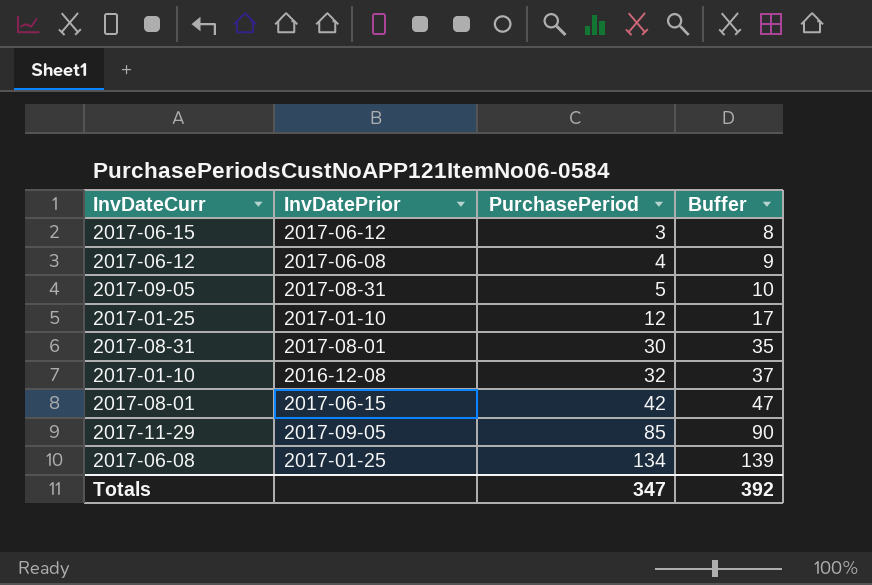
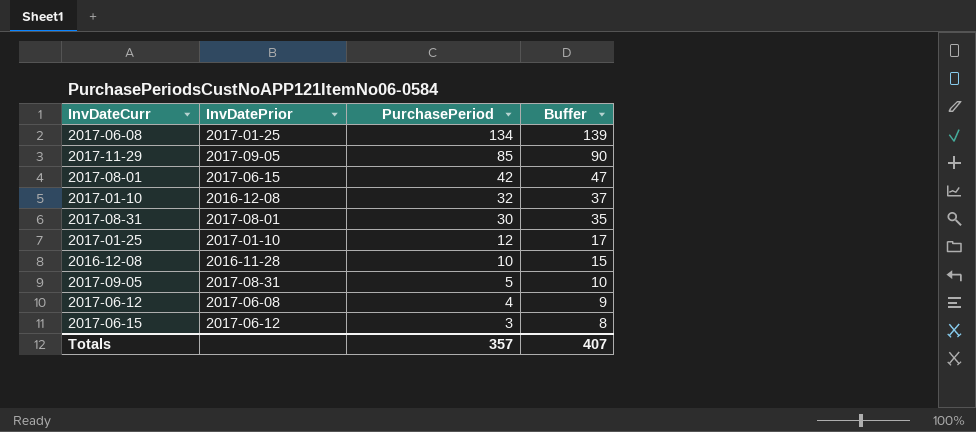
row order: PurchasePeriod ascending -> PurchasePeriod descending
row 2016-12-08: none -> 2016-11-28 | 10 | 15
Totals | PurchasePeriod: 347 -> 357
Totals | Buffer: 392 -> 407

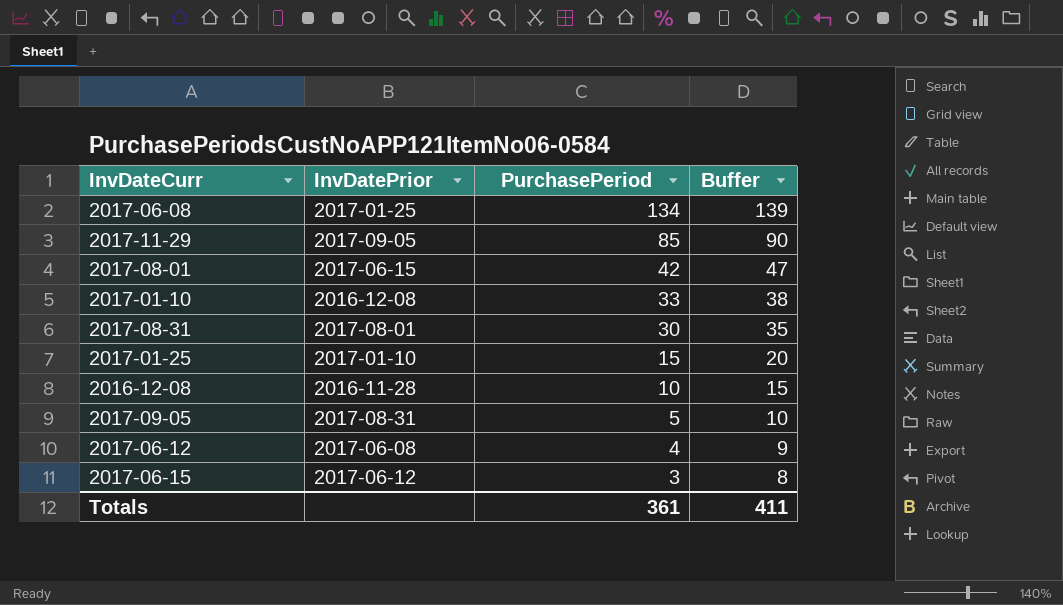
2017-01-10 | PurchasePeriod: 32 -> 33
2017-01-10 | Buffer: 37 -> 38
2017-01-25 | PurchasePeriod: 12 -> 15
2017-01-25 | Buffer: 17 -> 20
Totals | PurchasePeriod: 357 -> 361
Totals | Buffer: 407 -> 411

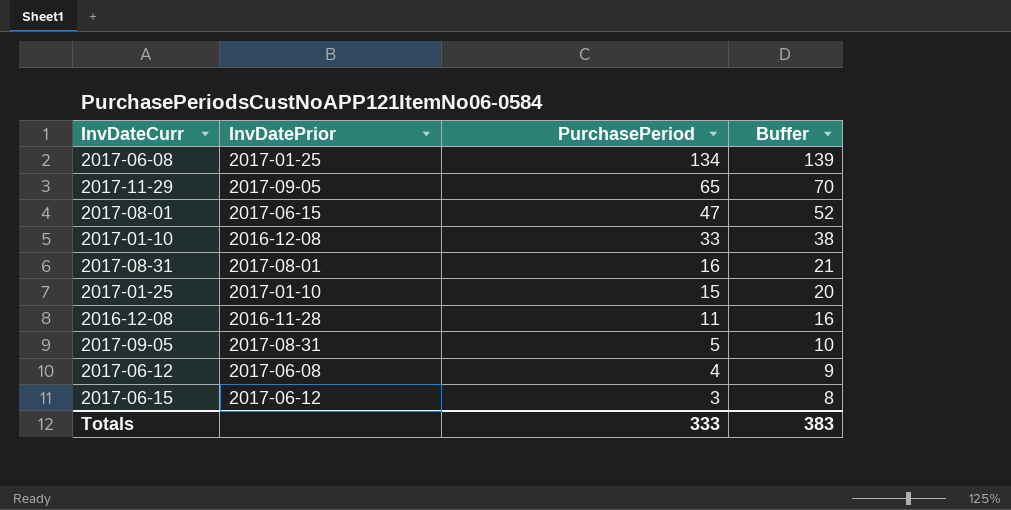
2017-11-29 | PurchasePeriod: 85 -> 65
2017-11-29 | Buffer: 90 -> 70
2017-08-01 | PurchasePeriod: 42 -> 47
2017-08-01 | Buffer: 47 -> 52
2017-08-31 | PurchasePeriod: 30 -> 16
2017-08-31 | Buffer: 35 -> 21
2016-12-08 | PurchasePeriod: 10 -> 11
2016-12-08 | Buffer: 15 -> 16
Totals | PurchasePeriod: 361 -> 333
Totals | Buffer: 411 -> 383

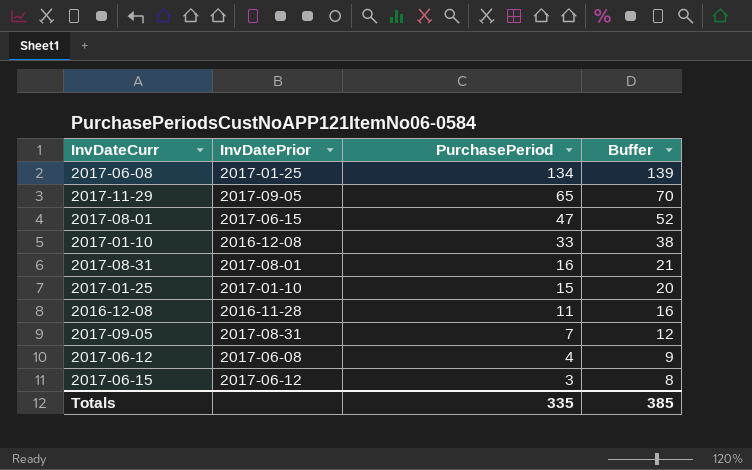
2017-09-05 | PurchasePeriod: 5 -> 7
2017-09-05 | Buffer: 10 -> 12
Totals | PurchasePeriod: 333 -> 335
Totals | Buffer: 383 -> 385

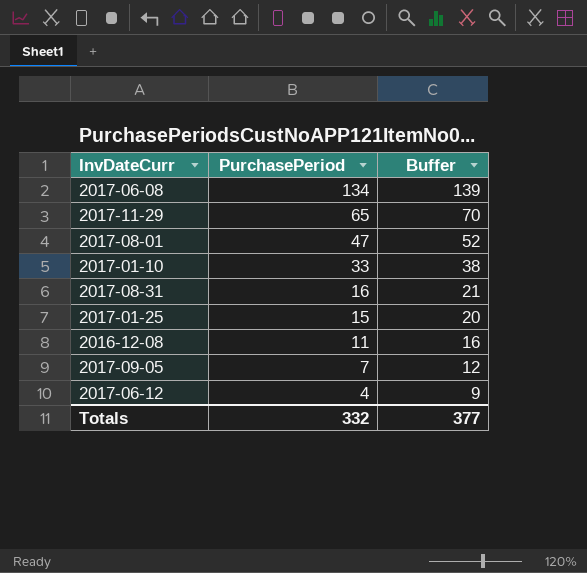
column InvDatePrior | position: 2 -> none
row 2017-06-15: 2017-06-12 | 3 | 8 -> none
Totals | PurchasePeriod: 335 -> 332
Totals | Buffer: 385 -> 377

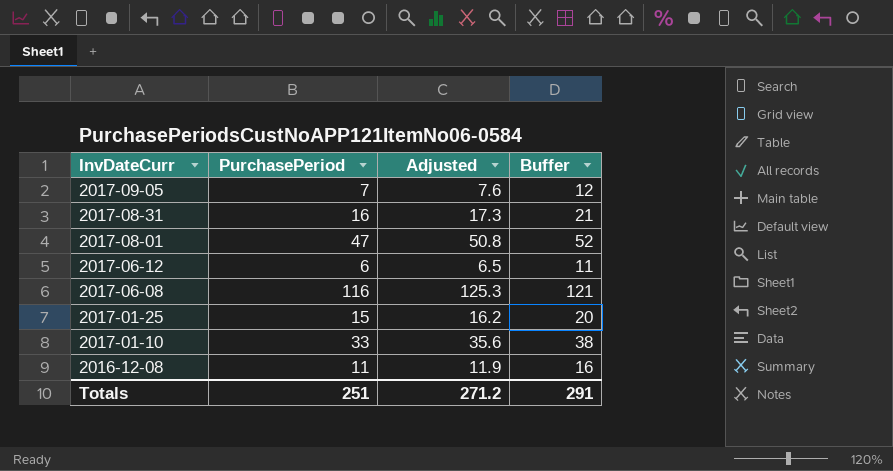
row order: PurchasePeriod descending -> InvDateCurr descending
column Adjusted | formula: none -> [PurchasePeriod] * 1.08
row 2017-11-29: 65 | 70 -> none
2017-06-12 | PurchasePeriod: 4 -> 6
2017-06-12 | Buffer: 9 -> 11
2017-06-08 | PurchasePeriod: 134 -> 116
2017-06-08 | Buffer: 139 -> 121
Totals | PurchasePeriod: 332 -> 251
Totals | Buffer: 377 -> 291

